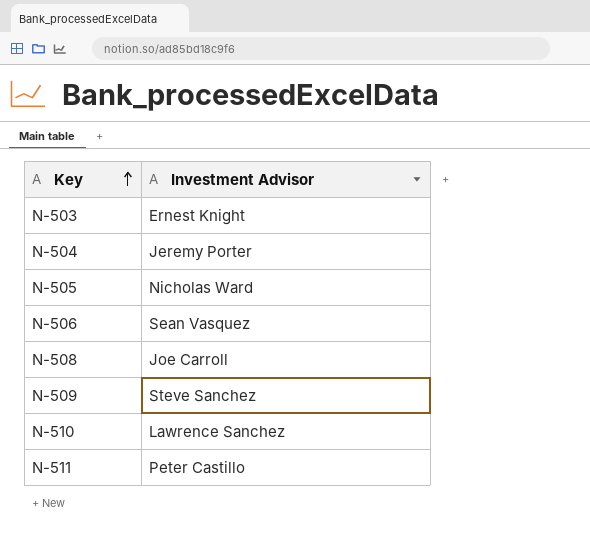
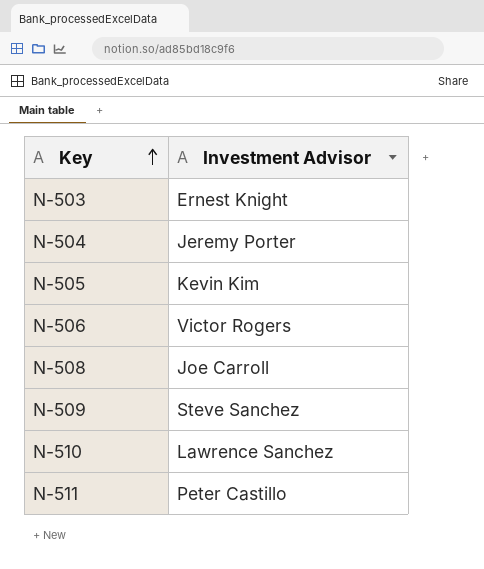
N-505 | Investment Advisor: Nicholas Ward -> Kevin Kim
N-506 | Investment Advisor: Sean Vasquez -> Victor Rogers

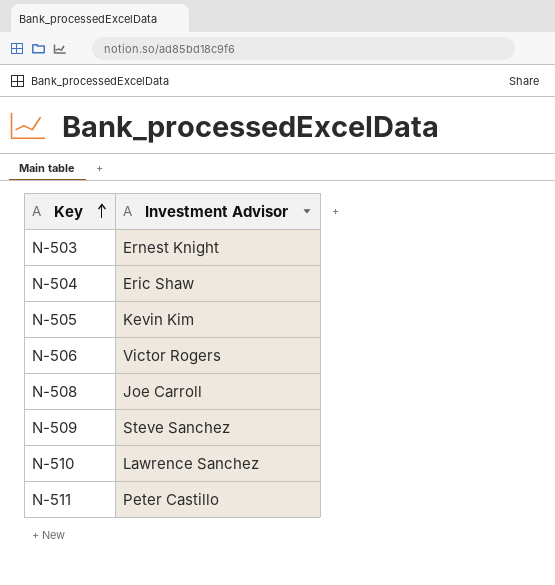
N-504 | Investment Advisor: Jeremy Porter -> Eric Shaw

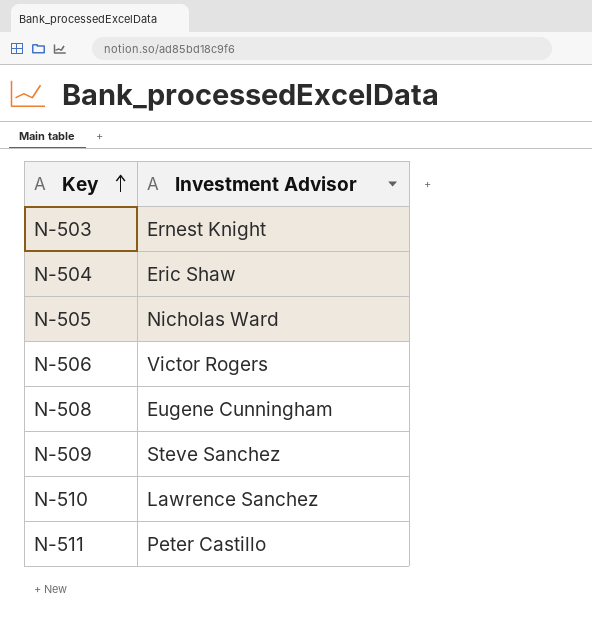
N-505 | Investment Advisor: Kevin Kim -> Nicholas Ward
N-508 | Investment Advisor: Joe Carroll -> Eugene Cunningham

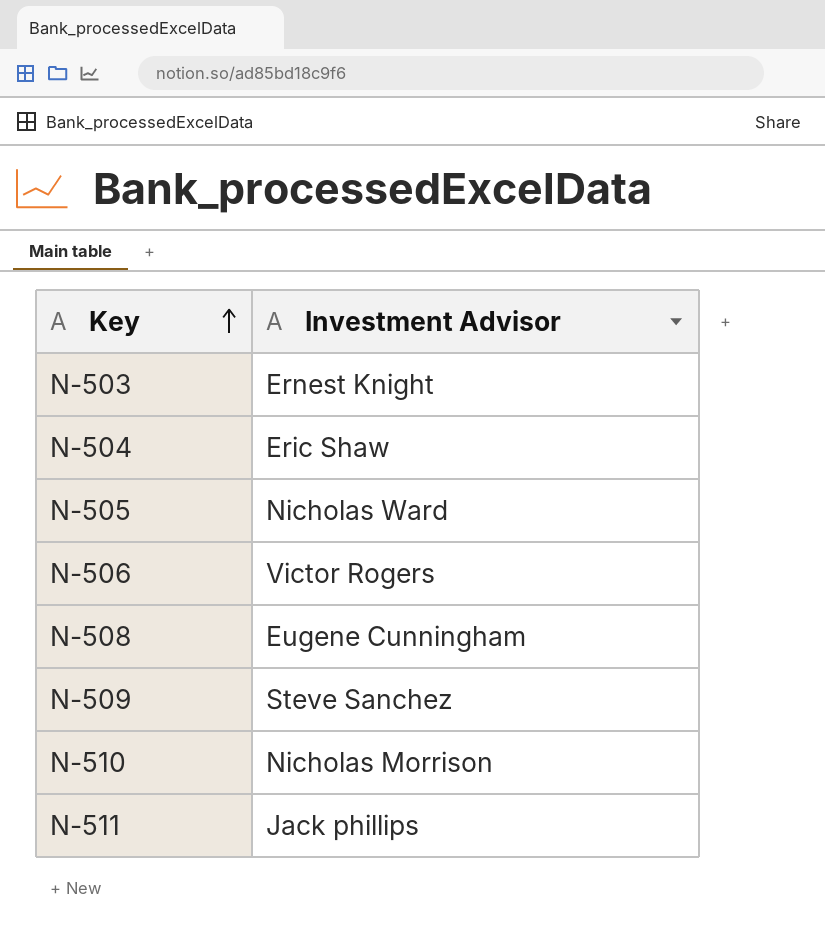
N-510 | Investment Advisor: Lawrence Sanchez -> Nicholas Morrison
N-511 | Investment Advisor: Peter Castillo -> Jack phillips

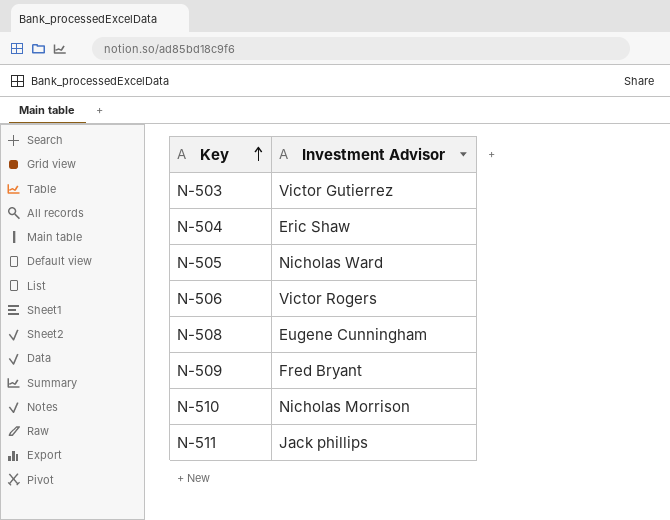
N-503 | Investment Advisor: Ernest Knight -> Victor Gutierrez
N-509 | Investment Advisor: Steve Sanchez -> Fred Bryant

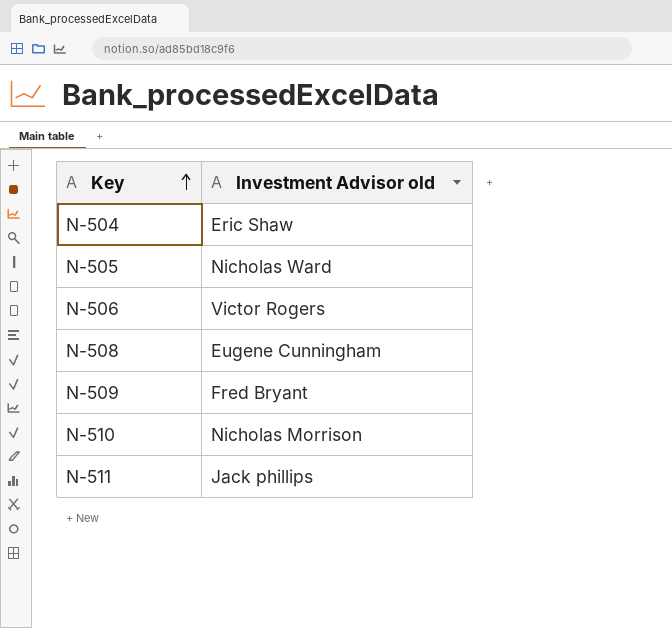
column name: Investment Advisor -> Investment Advisor old
row N-503: Victor Gutierrez -> none

